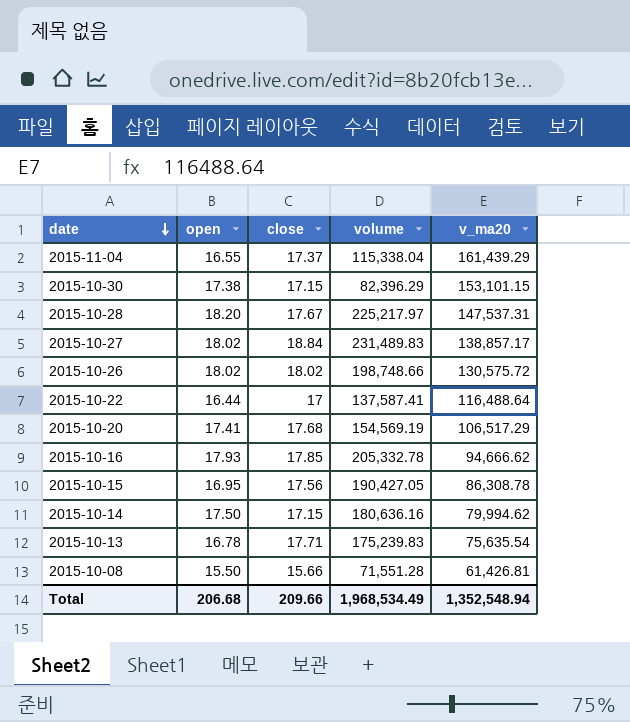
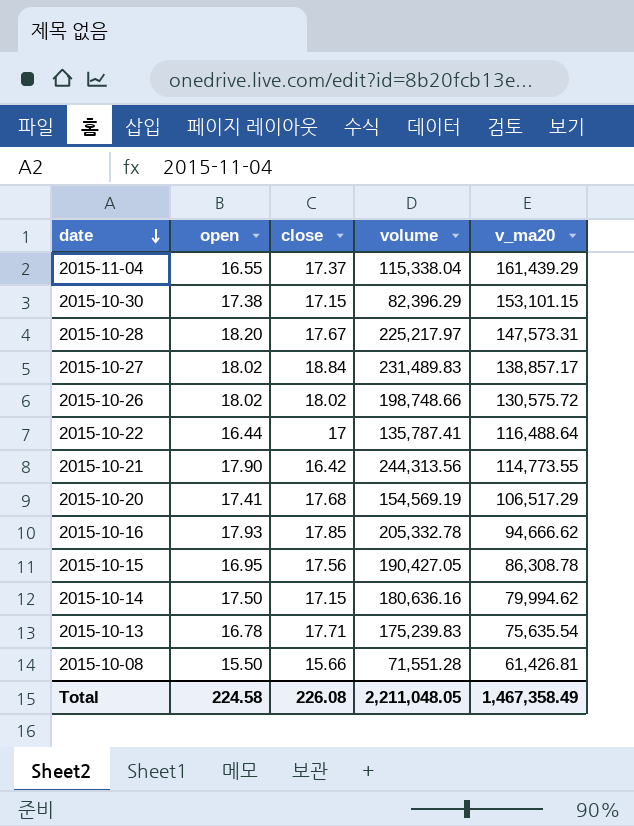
2015-10-28 | v_ma20: 147,537.31 -> 147,573.31
2015-10-22 | volume: 137,587.41 -> 135,787.41
row 2015-10-21: none -> 17.90 | 16.42 | 244,313.56 | 114,773.55
Total | open: 206.68 -> 224.58
Total | close: 209.66 -> 226.08
Total | volume: 1,968,534.49 -> 2,211,048.05
Total | v_ma20: 1,352,548.94 -> 1,467,358.49

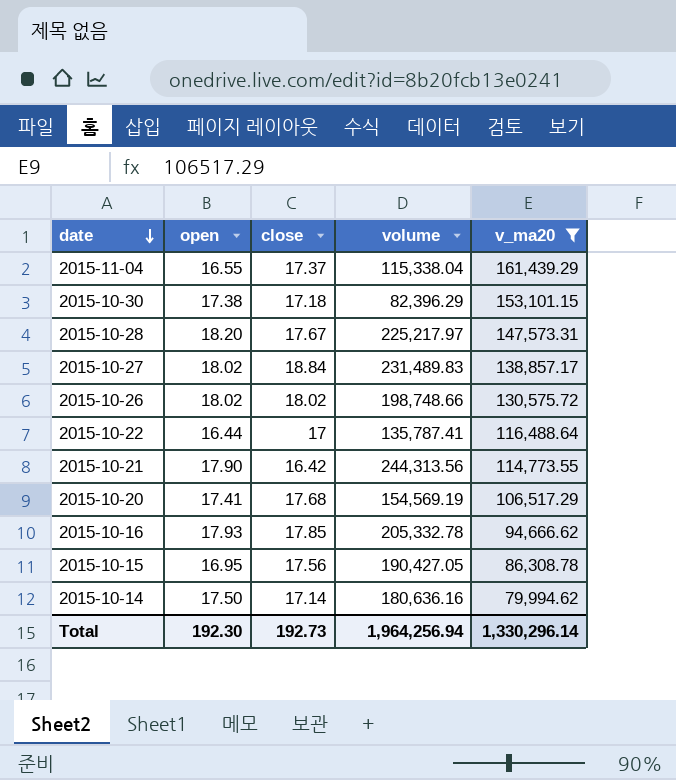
filter: none -> v_ma20 >= 79,994.62
2015-10-30 | close: 17.15 -> 17.18
2015-10-14 | close: 17.15 -> 17.14
Total | open: 224.58 -> 192.30
Total | close: 226.08 -> 192.73
Total | volume: 2,211,048.05 -> 1,964,256.94
Total | v_ma20: 1,467,358.49 -> 1,330,296.14

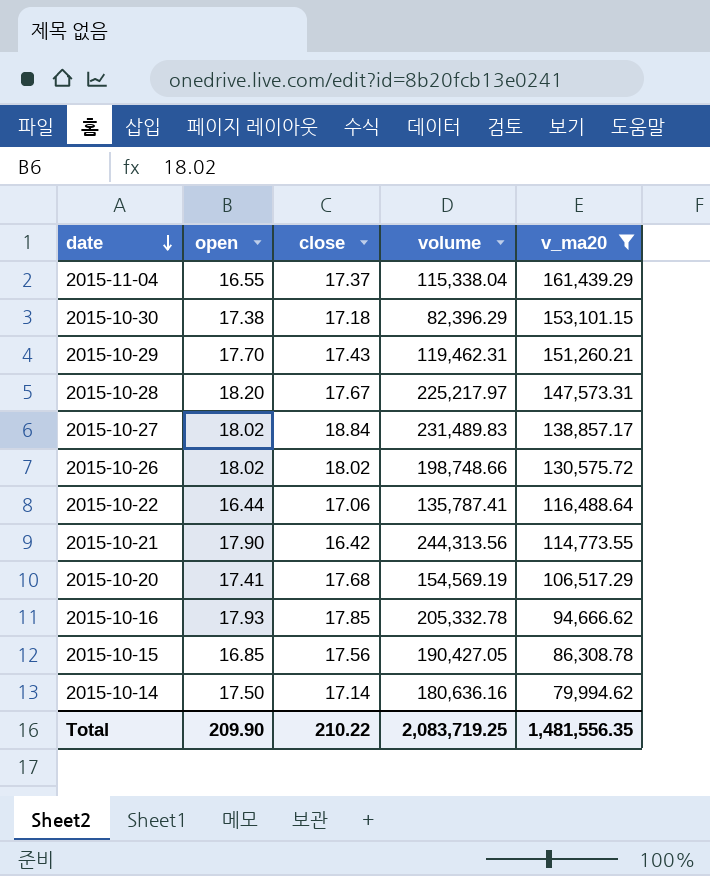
row 2015-10-29: none -> 17.70 | 17.43 | 119,462.31 | 151,260.21
2015-10-22 | close: 17 -> 17.06
2015-10-15 | open: 16.95 -> 16.85
Total | open: 192.30 -> 209.90
Total | close: 192.73 -> 210.22
Total | volume: 1,964,256.94 -> 2,083,719.25
Total | v_ma20: 1,330,296.14 -> 1,481,556.35

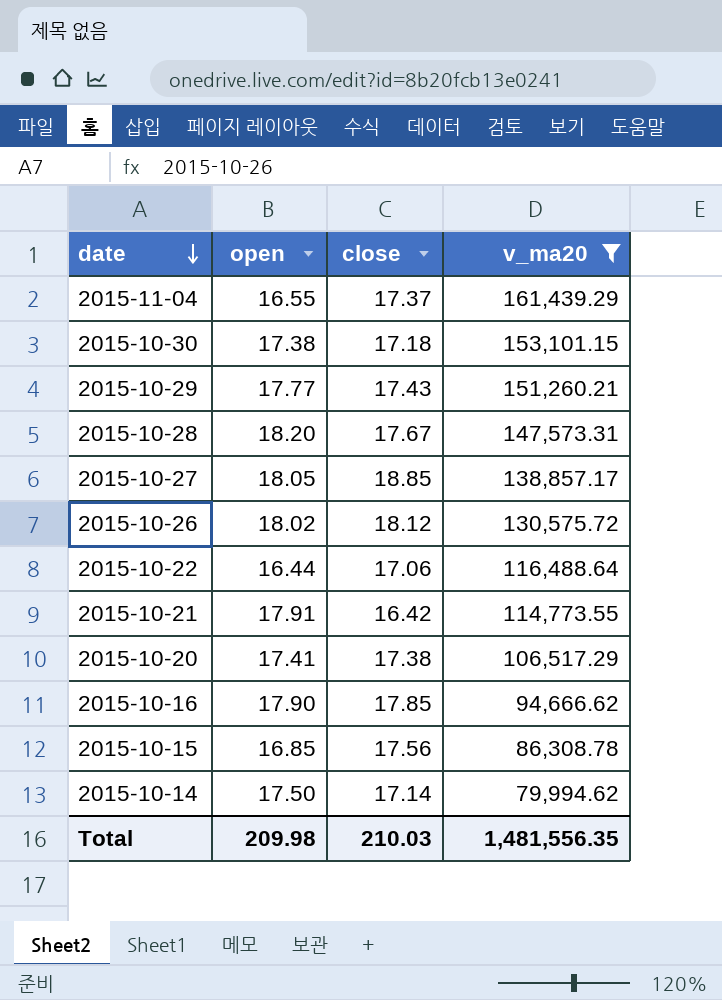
column volume | position: 4 -> none
2015-10-29 | open: 17.70 -> 17.77
2015-10-27 | open: 18.02 -> 18.05
2015-10-27 | close: 18.84 -> 18.85
2015-10-26 | close: 18.02 -> 18.12
2015-10-21 | open: 17.90 -> 17.91
2015-10-20 | close: 17.68 -> 17.38
2015-10-16 | open: 17.93 -> 17.90
Total | open: 209.90 -> 209.98
Total | close: 210.22 -> 210.03

